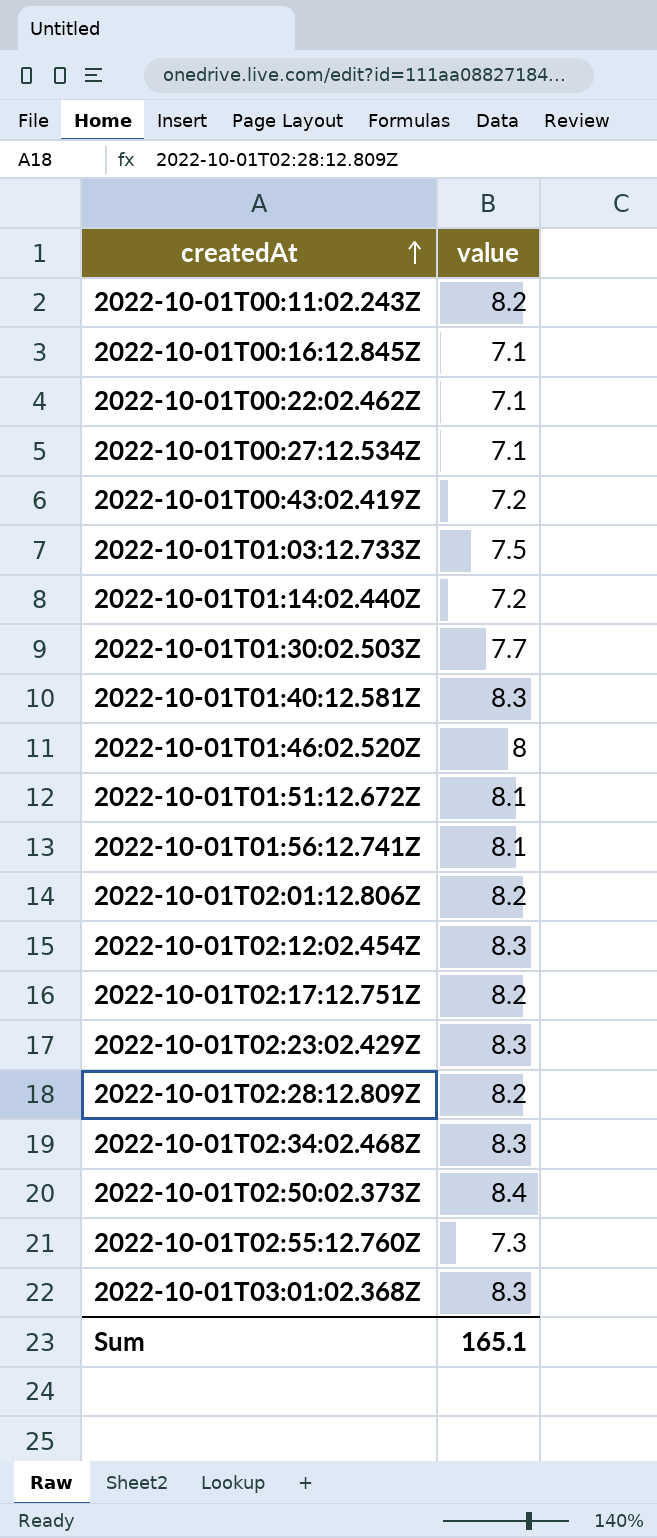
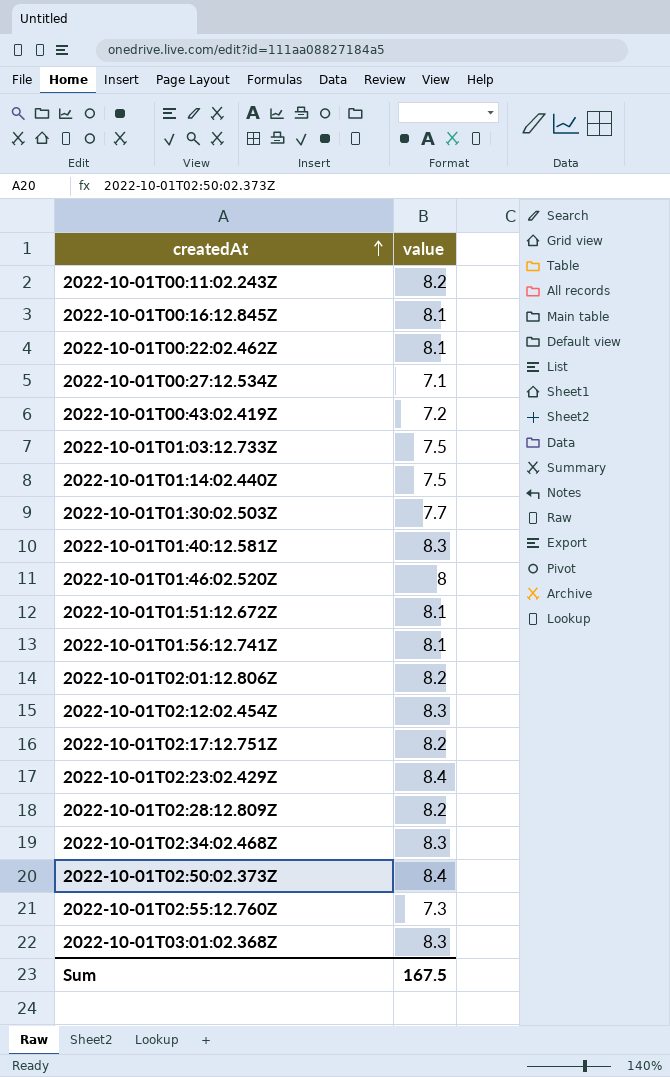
2022-10-01T00:16:12.845Z | value: 7.1 -> 8.1
2022-10-01T00:22:02.462Z | value: 7.1 -> 8.1
2022-10-01T01:14:02.440Z | value: 7.2 -> 7.5
2022-10-01T02:23:02.429Z | value: 8.3 -> 8.4
Sum | value: 165.1 -> 167.5

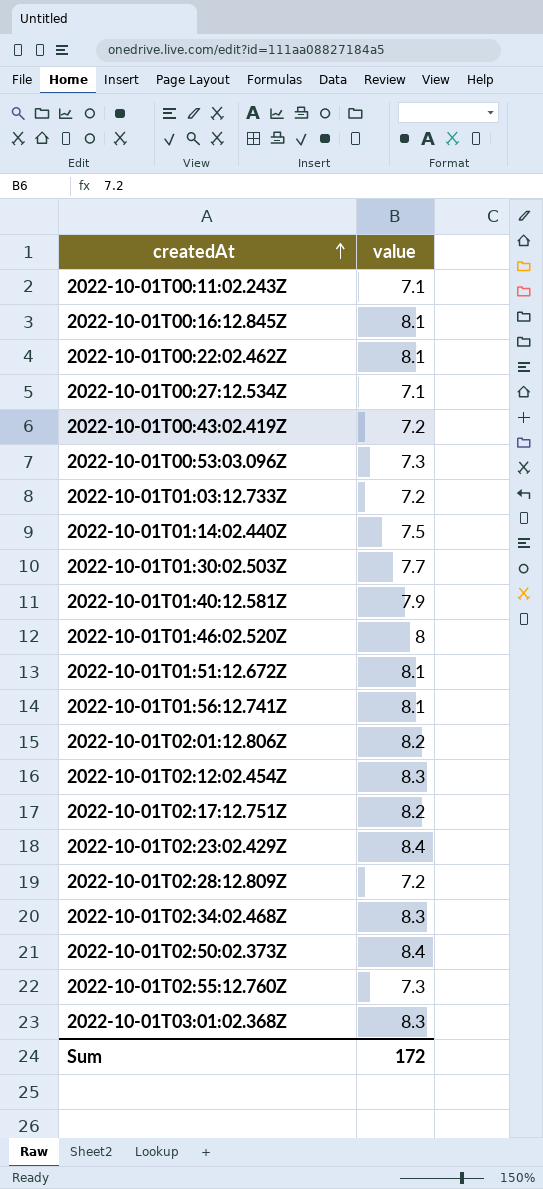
2022-10-01T00:11:02.243Z | value: 8.2 -> 7.1
row 2022-10-01T00:53:03.096Z: none -> 7.3
2022-10-01T01:03:12.733Z | value: 7.5 -> 7.2
2022-10-01T01:40:12.581Z | value: 8.3 -> 7.9
2022-10-01T02:28:12.809Z | value: 8.2 -> 7.2
Sum | value: 167.5 -> 172

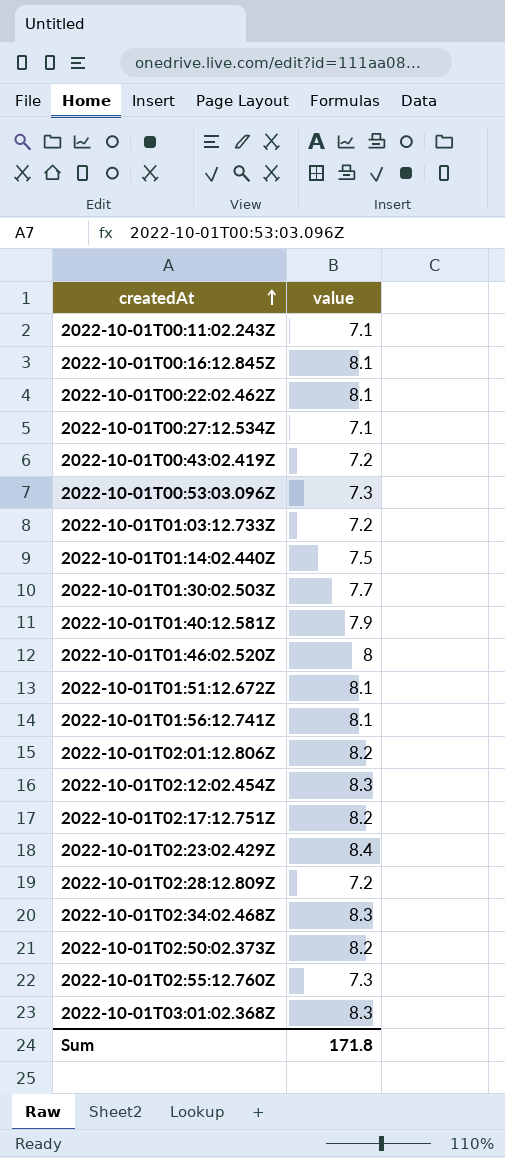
2022-10-01T02:50:02.373Z | value: 8.4 -> 8.2
Sum | value: 172 -> 171.8

